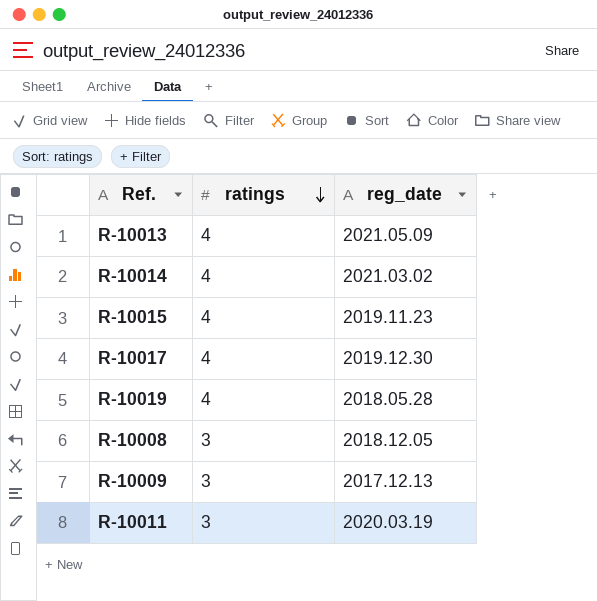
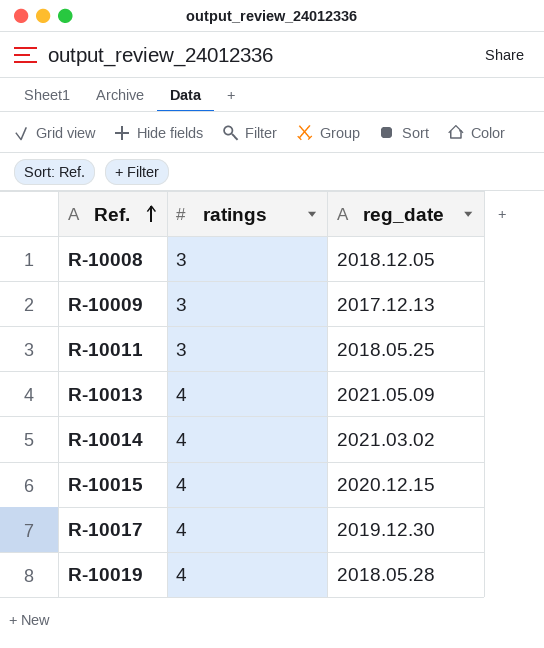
row order: ratings descending -> Ref. ascending
R-10011 | reg_date: 2020.03.19 -> 2018.05.25
R-10015 | reg_date: 2019.11.23 -> 2020.12.15

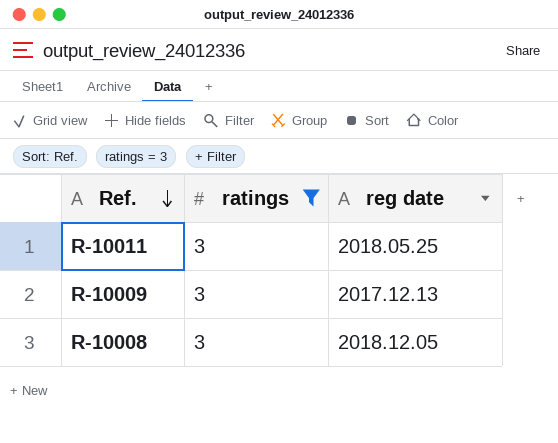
filter: none -> ratings = 3
row order: Ref. ascending -> Ref. descending
column name: reg_date -> reg date

